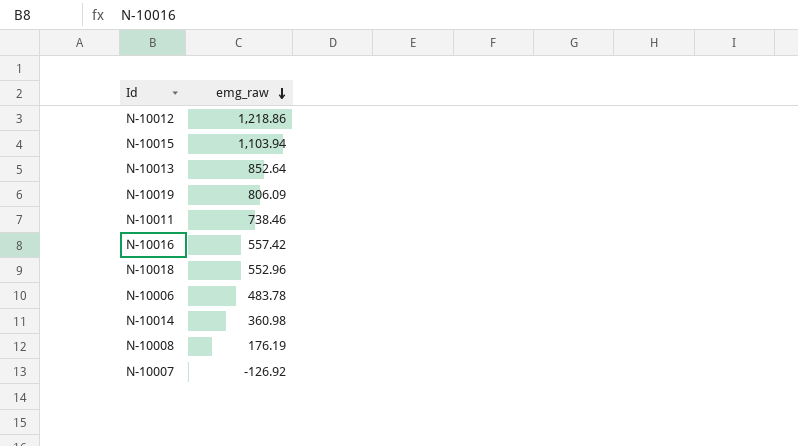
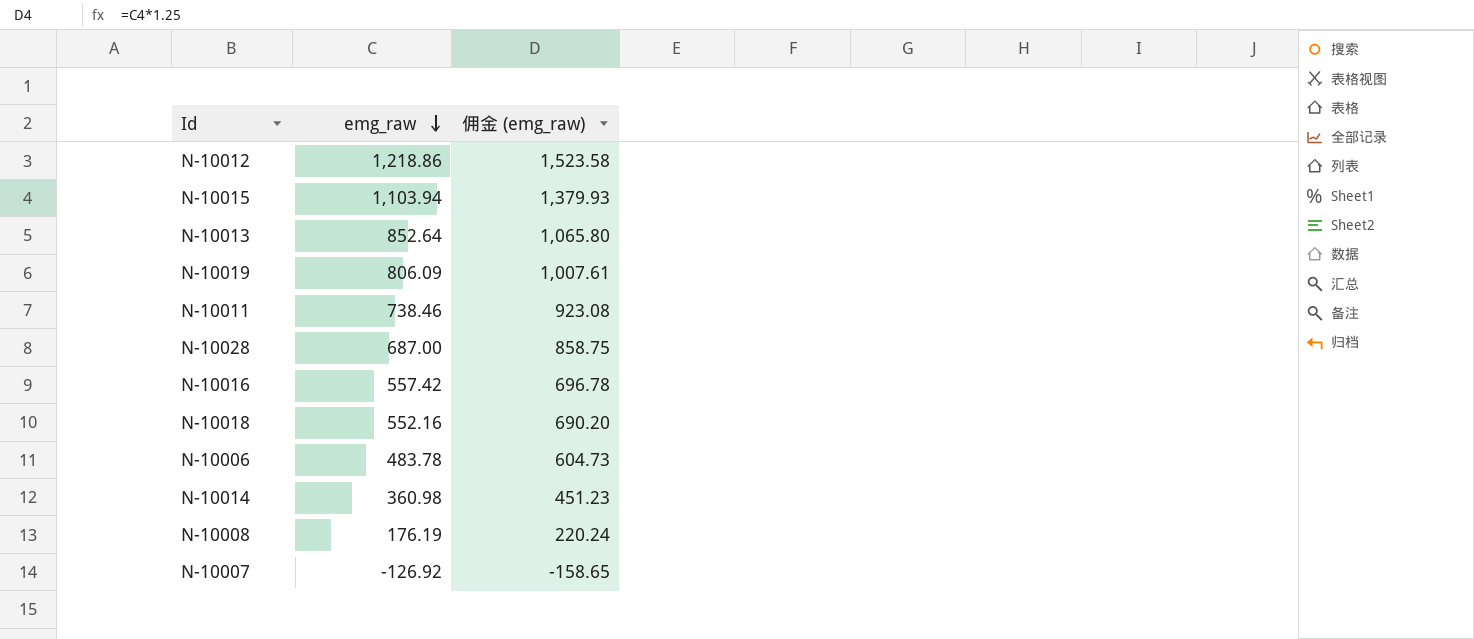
column 佣金 (emg_raw) | formula: none -> [emg_raw] * 1.25
row N-10028: none -> 687.00 | 858.75
N-10018 | emg_raw: 552.96 -> 552.16

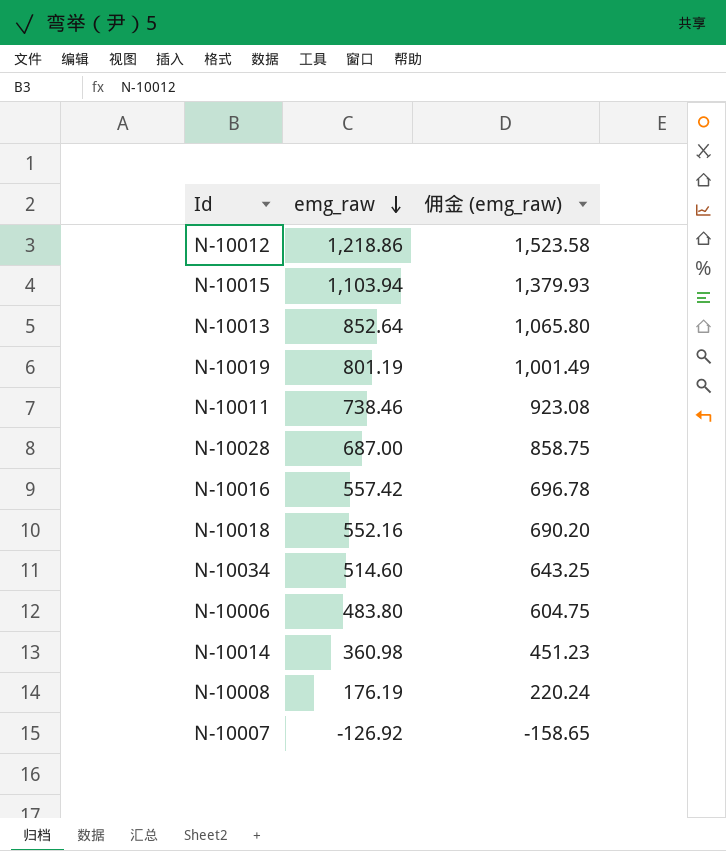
N-10019 | emg_raw: 806.09 -> 801.19
N-10019 | 佣金 (emg_raw): 1,007.61 -> 1,001.49
row N-10034: none -> 514.60 | 643.25
N-10006 | emg_raw: 483.78 -> 483.80
N-10006 | 佣金 (emg_raw): 604.73 -> 604.75

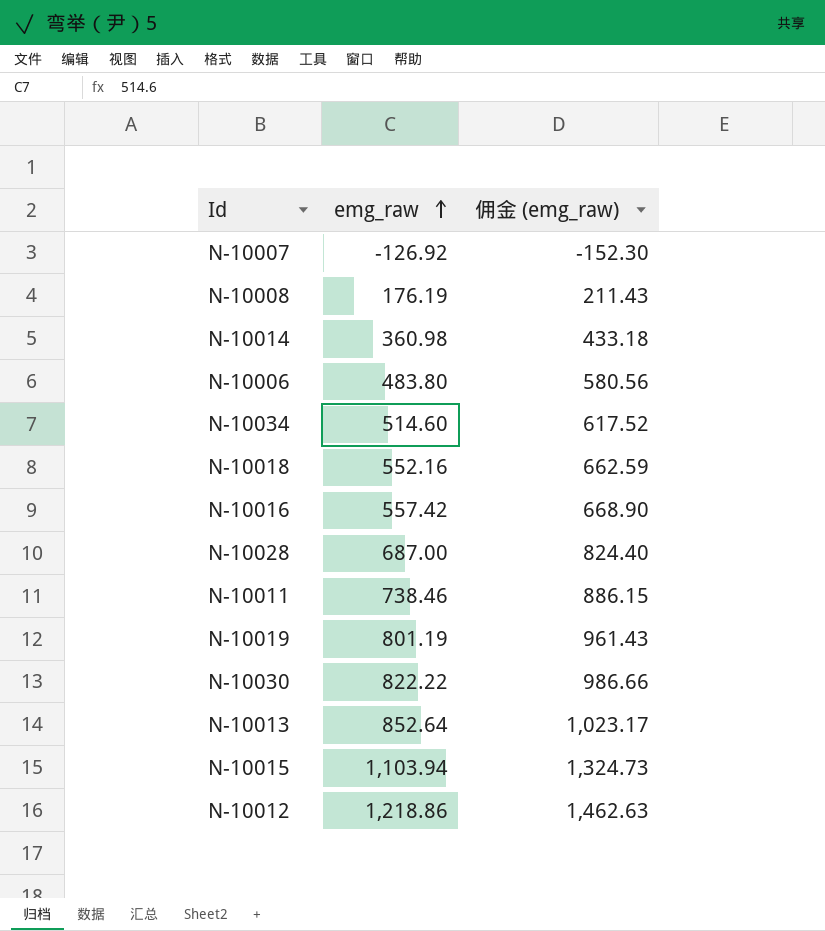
row order: emg_raw descending -> emg_raw ascending
column 佣金 (emg_raw) | formula: [emg_raw] * 1.25 -> [emg_raw] * 1.2
row N-10030: none -> 822.22 | 986.66

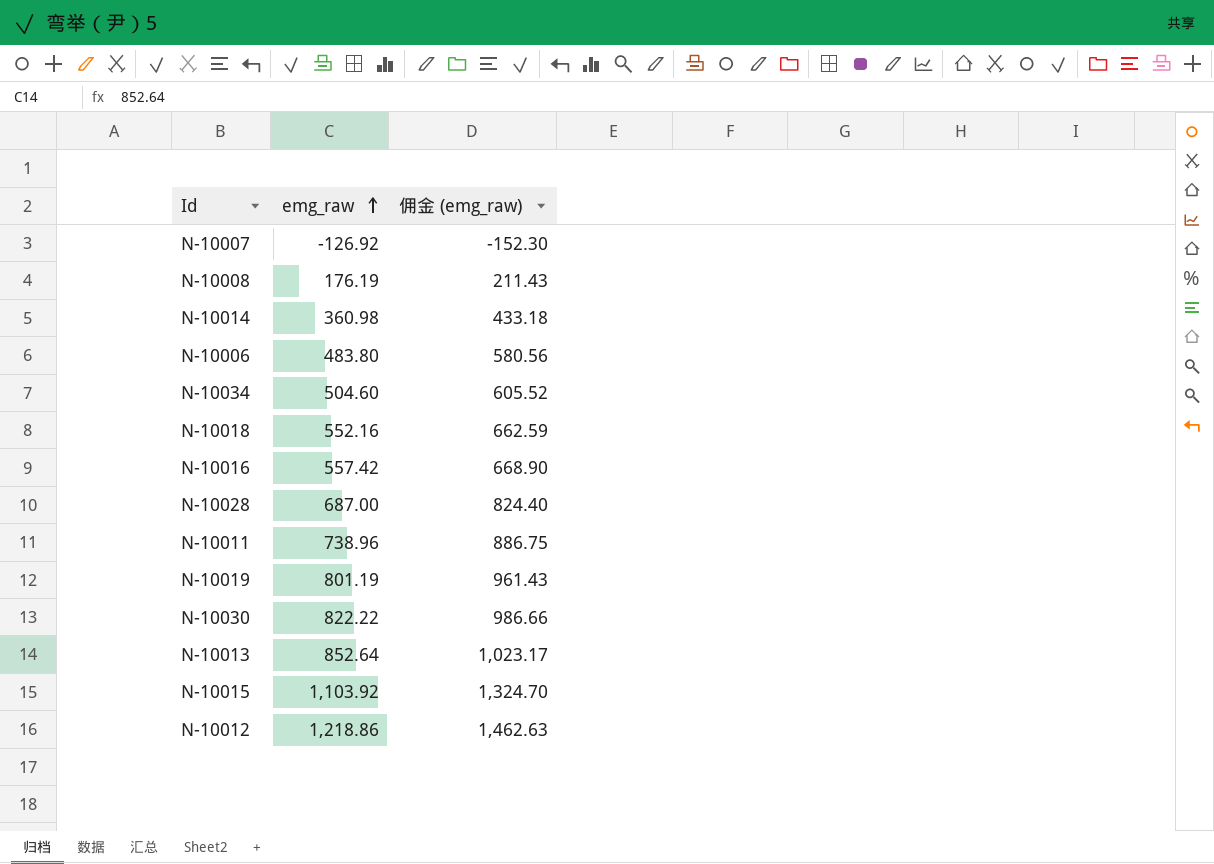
N-10034 | emg_raw: 514.60 -> 504.60
N-10034 | 佣金 (emg_raw): 617.52 -> 605.52
N-10011 | emg_raw: 738.46 -> 738.96
N-10011 | 佣金 (emg_raw): 886.15 -> 886.75
N-10015 | emg_raw: 1,103.94 -> 1,103.92
N-10015 | 佣金 (emg_raw): 1,324.73 -> 1,324.70

